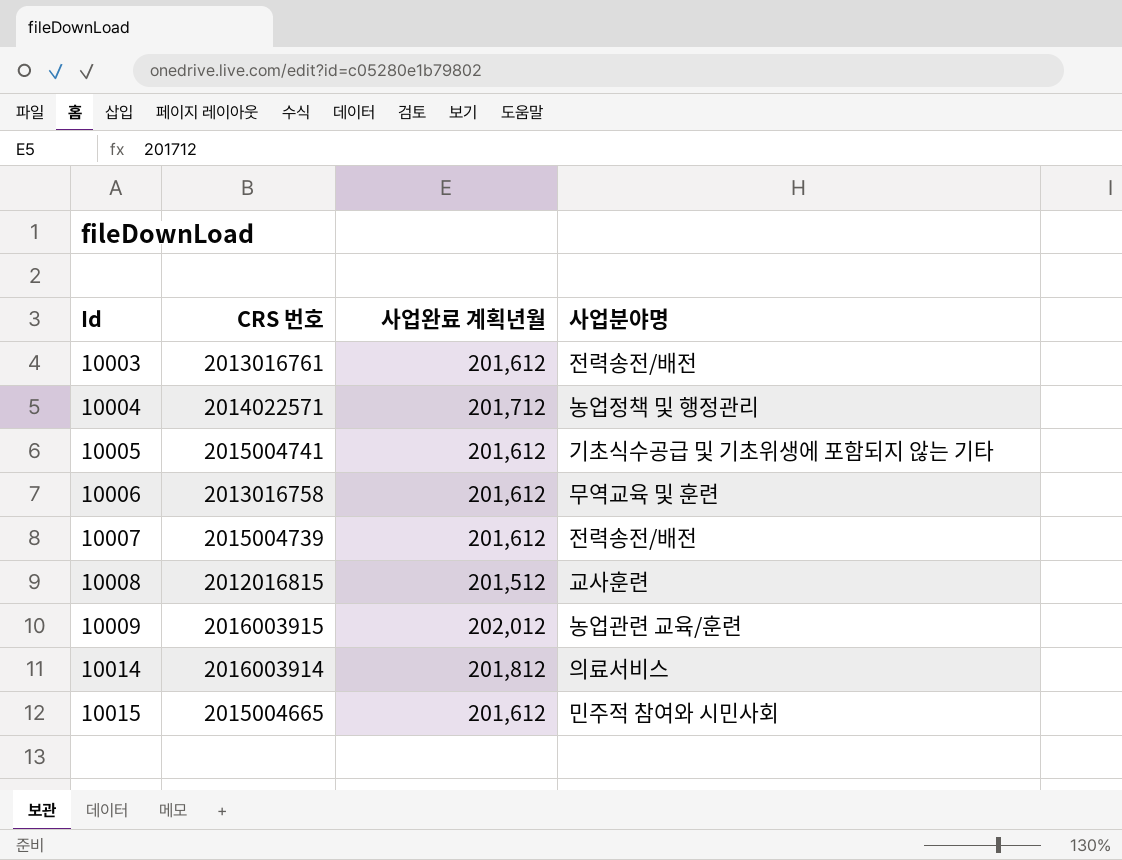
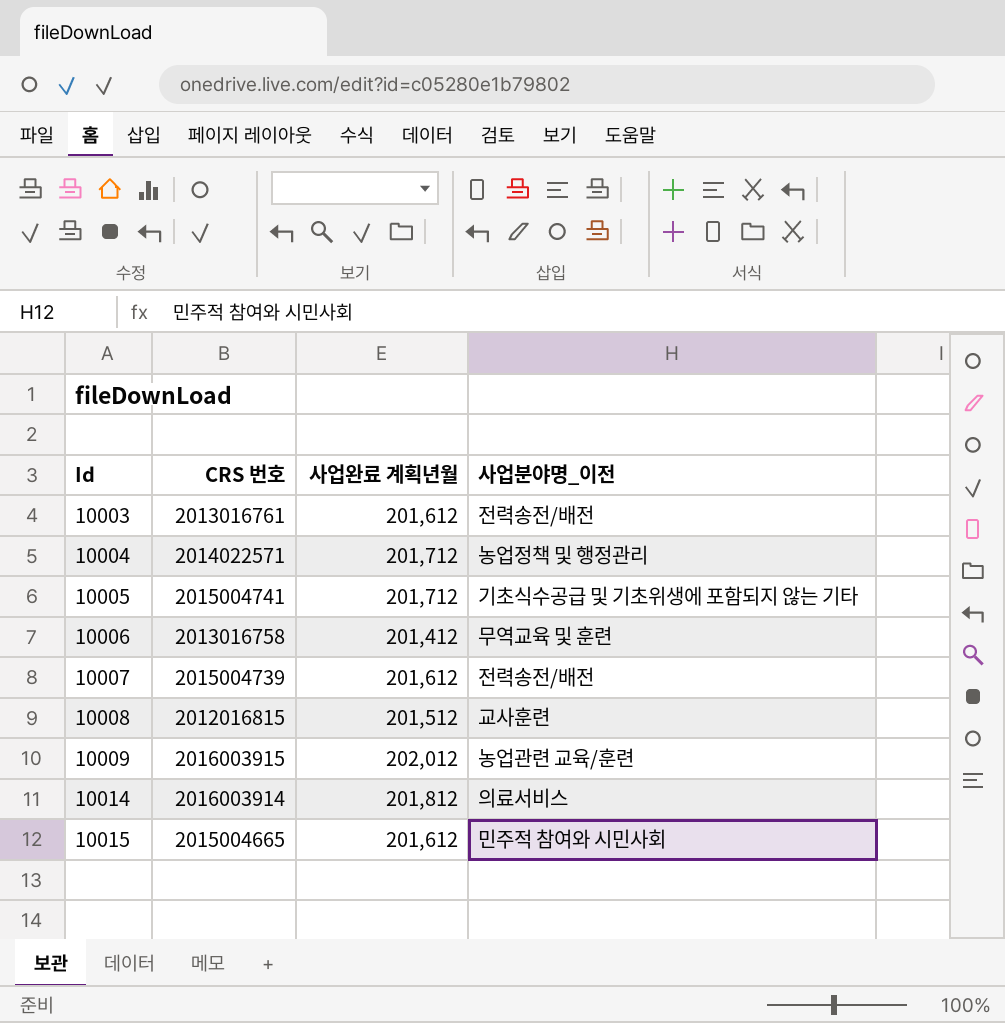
column name: 사업분야명 -> 사업분야명_이전
10005 | 사업완료 계획년월: 201,612 -> 201,712
10006 | 사업완료 계획년월: 201,612 -> 201,412

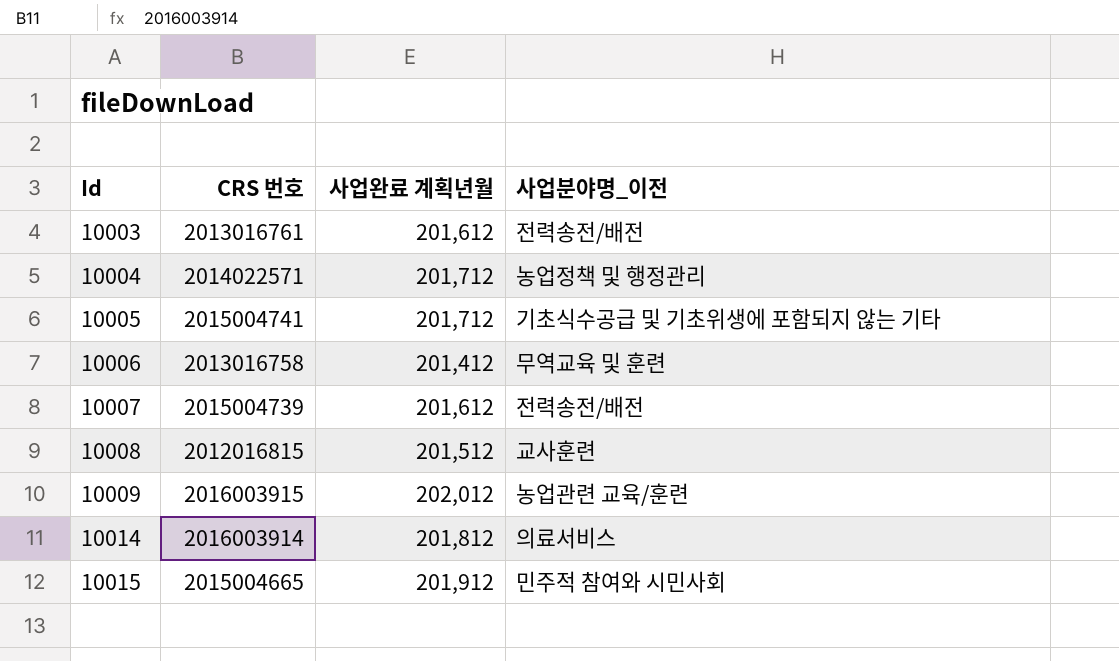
10015 | 사업완료 계획년월: 201,612 -> 201,912

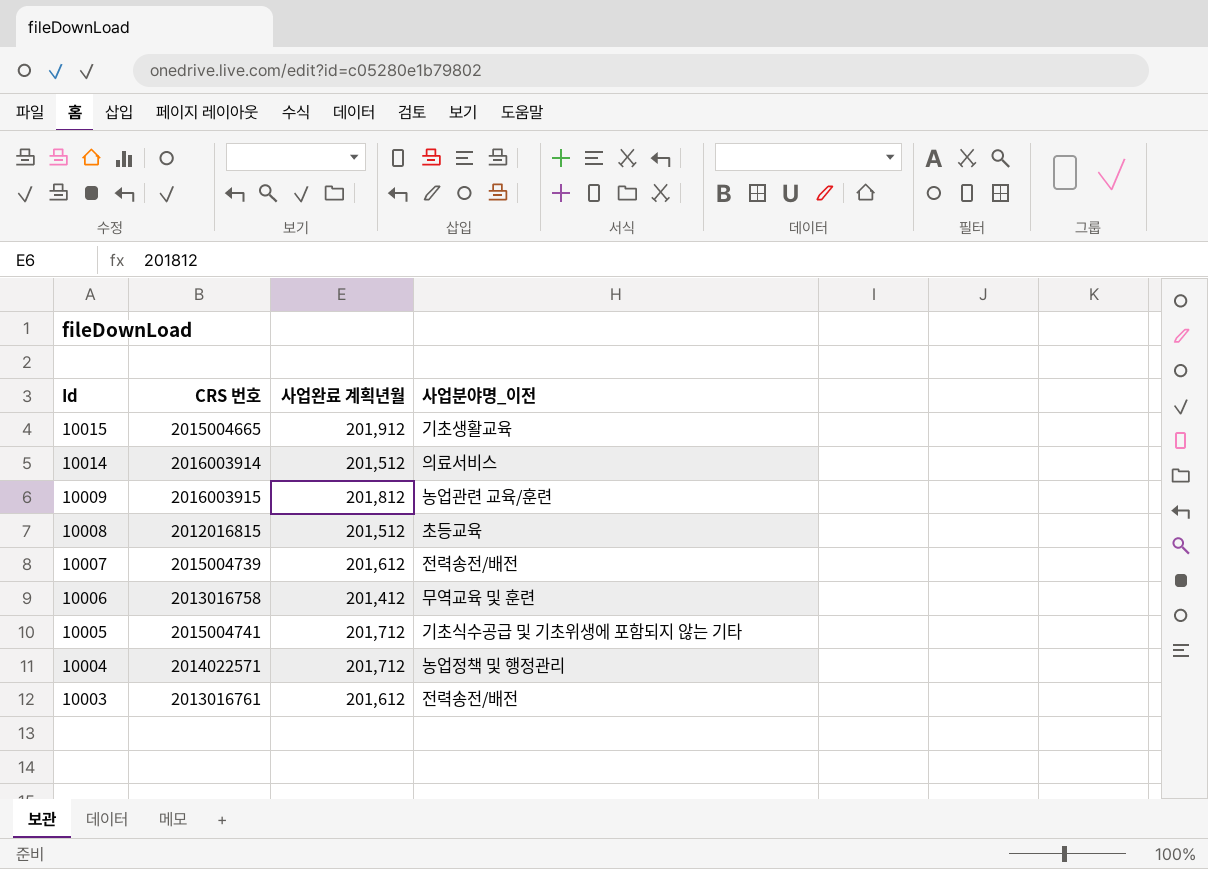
row order: Id ascending -> Id descending
10015 | 사업분야명_이전: 민주적 참여와 시민사회 -> 기초생활교육
10014 | 사업완료 계획년월: 201,812 -> 201,512
10009 | 사업완료 계획년월: 202,012 -> 201,812
10008 | 사업분야명_이전: 교사훈련 -> 초등교육

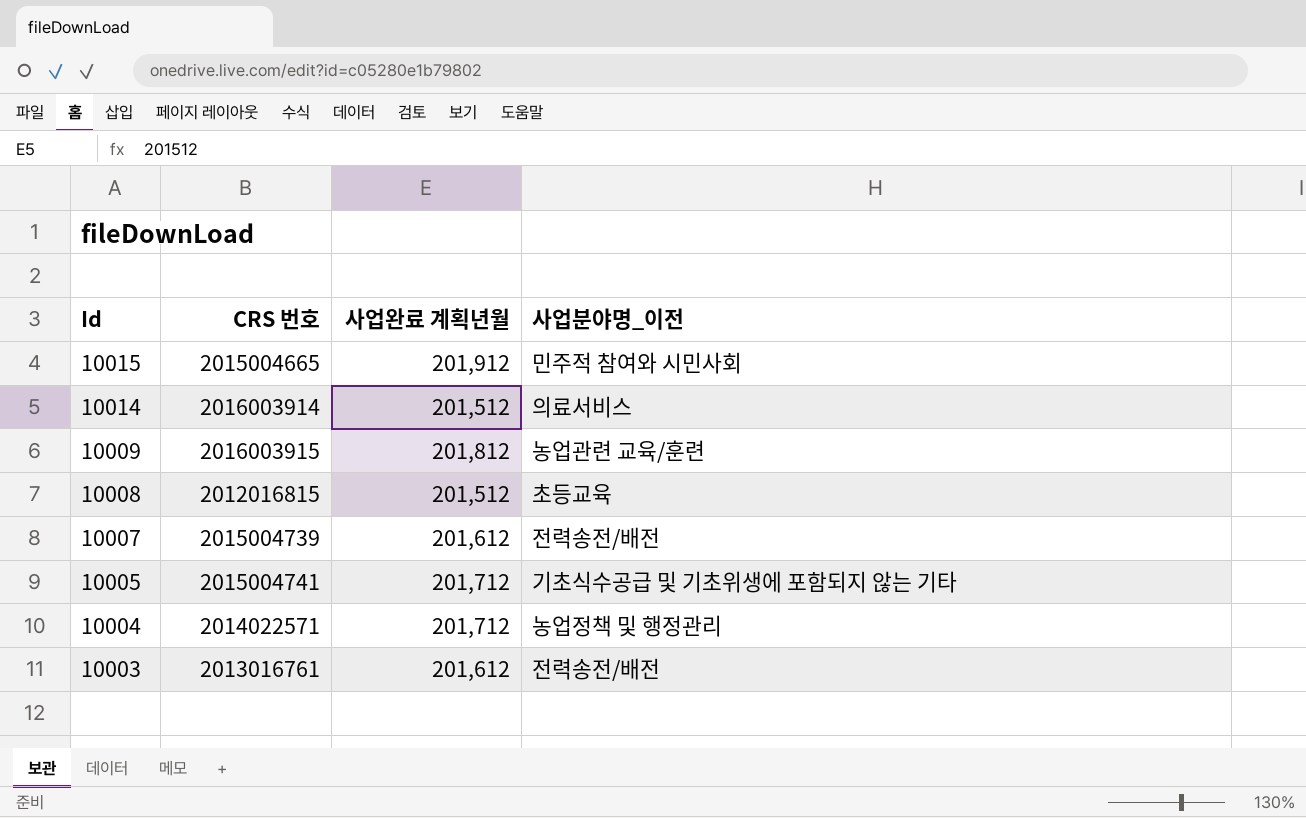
row 10006: 2013016758 | 201,412 | 무역교육 및 훈련 -> none
10015 | 사업분야명_이전: 기초생활교육 -> 민주적 참여와 시민사회

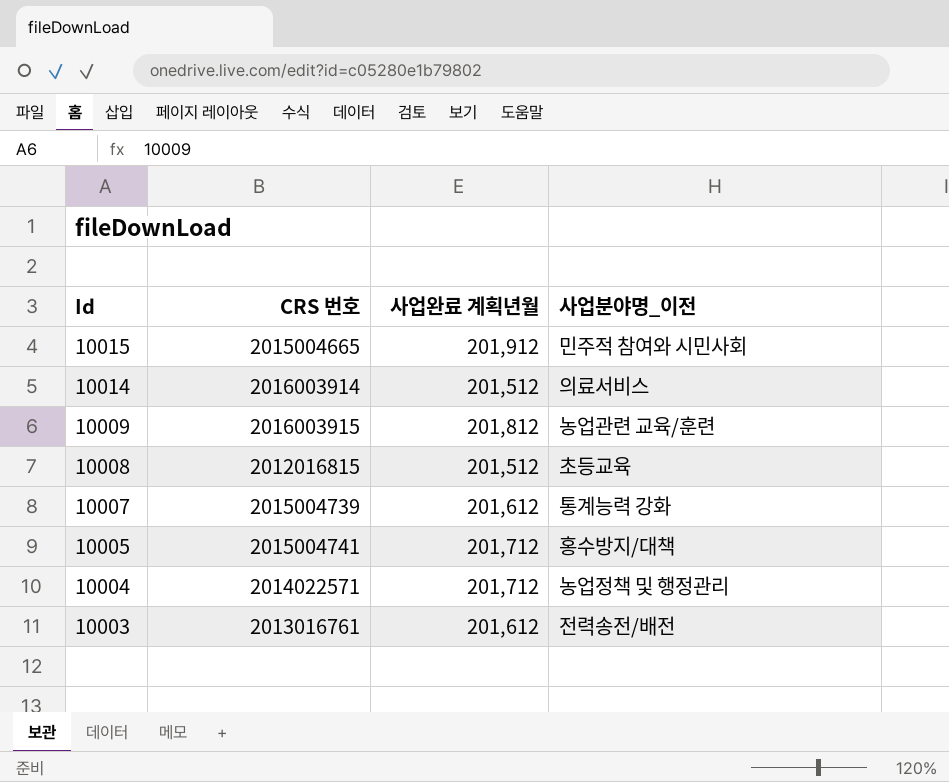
10007 | 사업분야명_이전: 전력송전/배전 -> 통계능력 강화
10005 | 사업분야명_이전: 기초식수공급 및 기초위생에 포함되지 않는 기타 -> 홍수방지/대책

